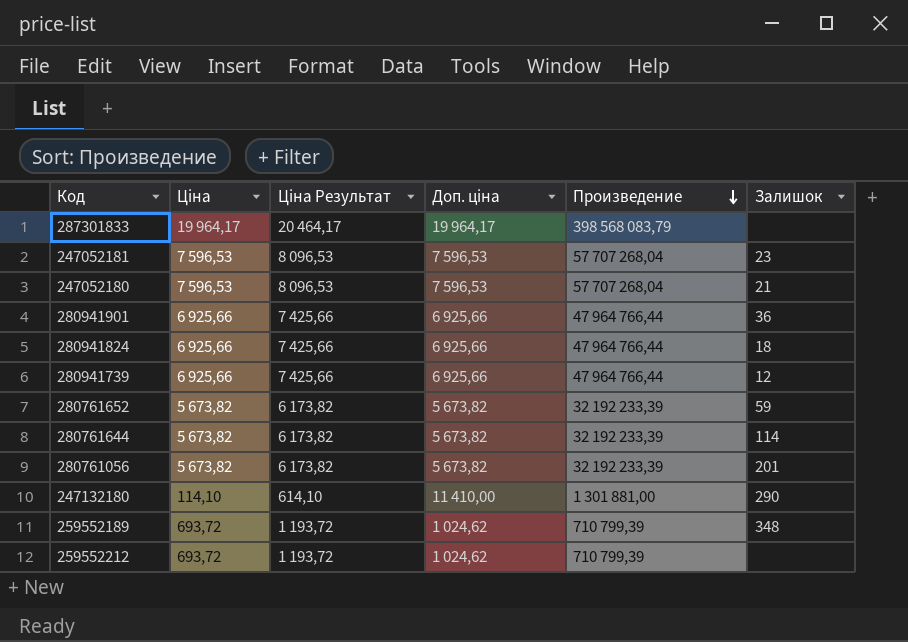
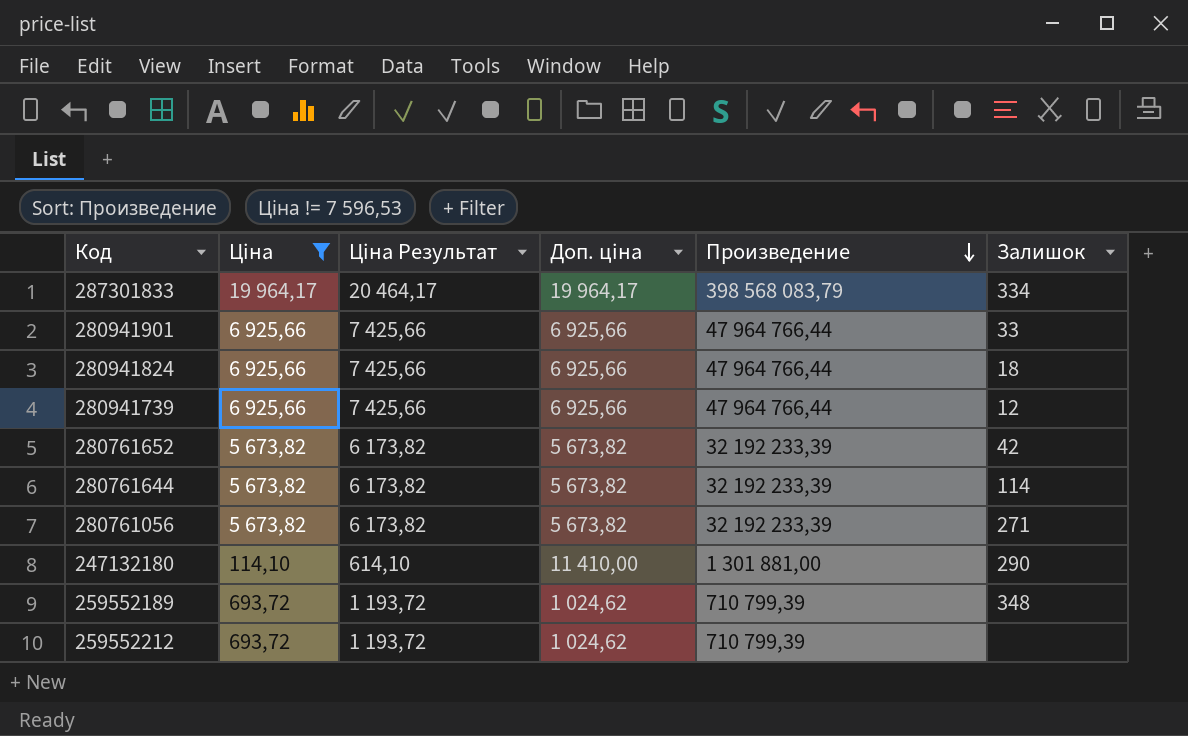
filter: none -> Ціна != 7 596,53
287301833 | Залишок: none -> 334
280941901 | Залишок: 36 -> 33
280761652 | Залишок: 59 -> 42
280761056 | Залишок: 201 -> 271

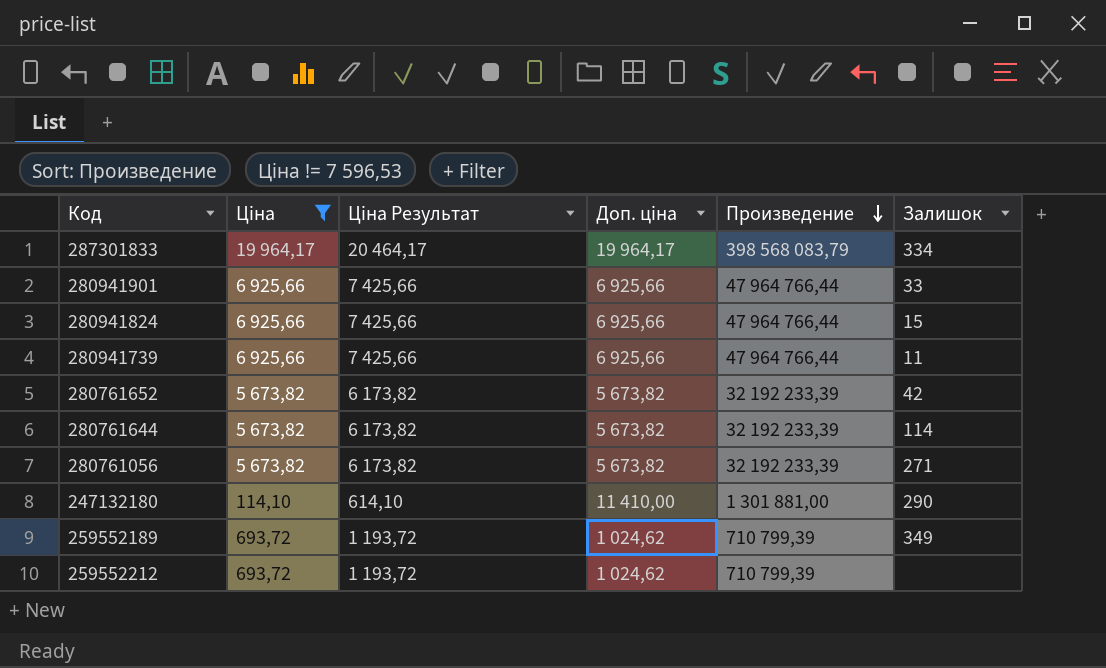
280941824 | Залишок: 18 -> 15
280941739 | Залишок: 12 -> 11
259552189 | Залишок: 348 -> 349

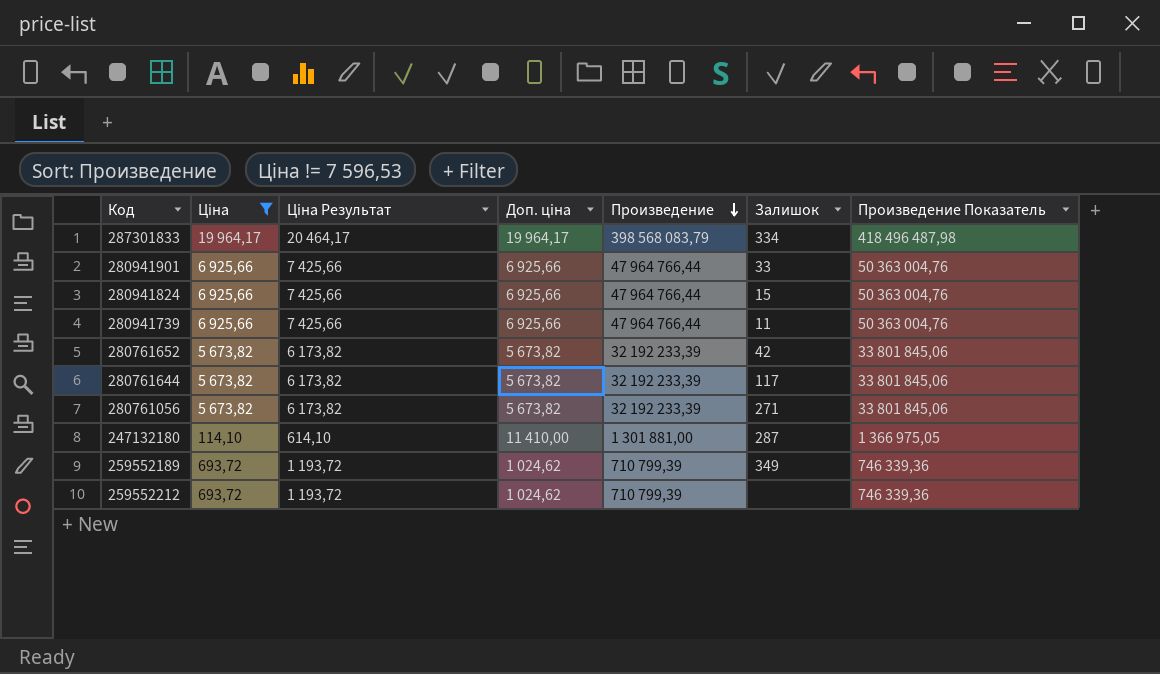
column Произведение Показатель | formula: none -> [Произведение] * 1,05
280761644 | Залишок: 114 -> 117
247132180 | Залишок: 290 -> 287

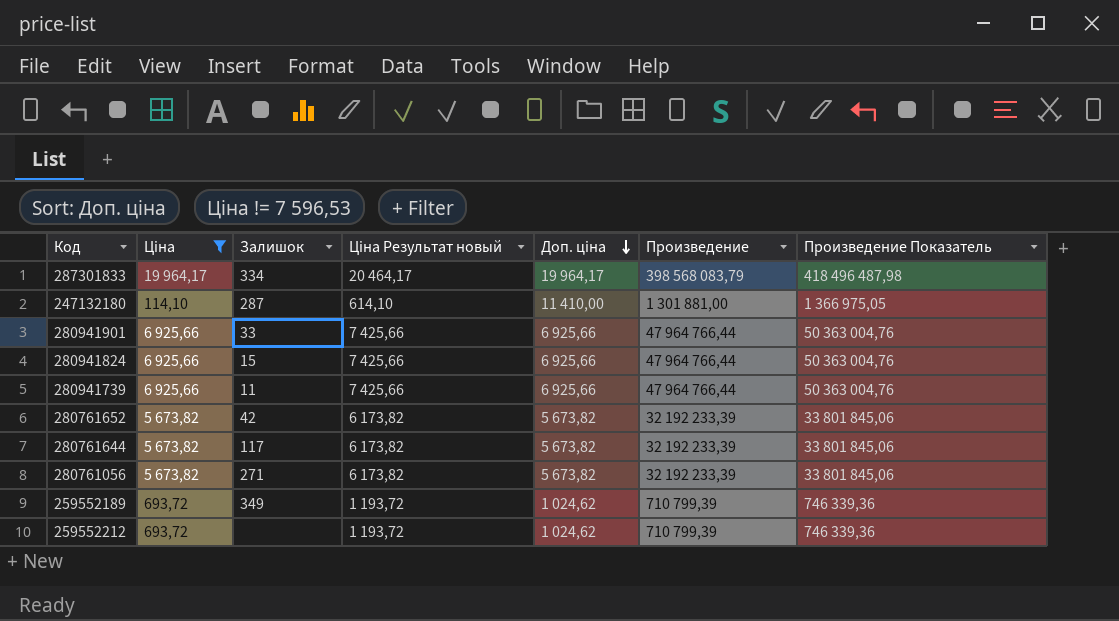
row order: Произведение descending -> Доп. ціна descending
column Залишок | position: 6 -> 3
column name: Ціна Результат -> Ціна Результат новый

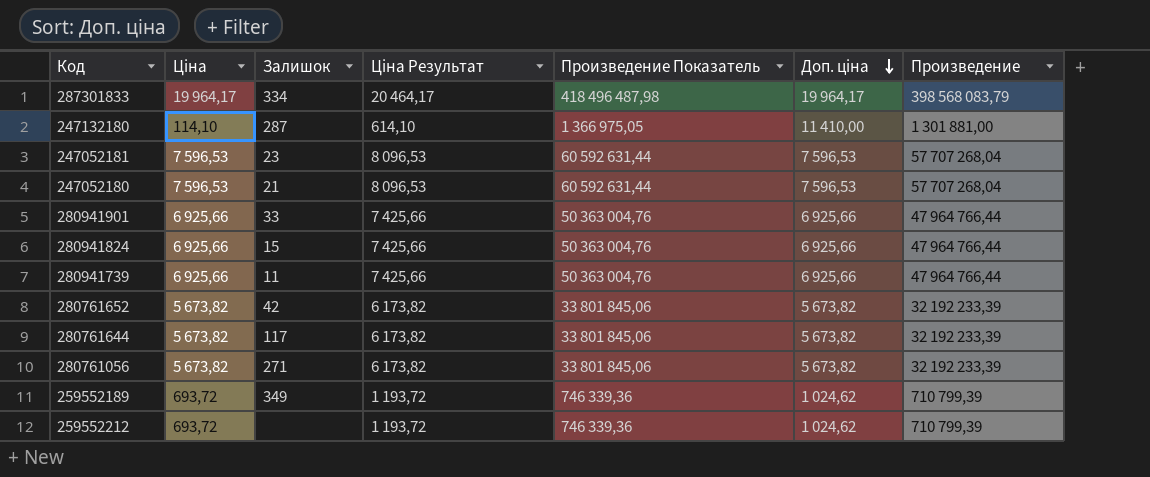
filter: Ціна != 7 596,53 -> none
column name: Ціна Результат новый -> Ціна Результат
column Произведение Показатель | position: 7 -> 5

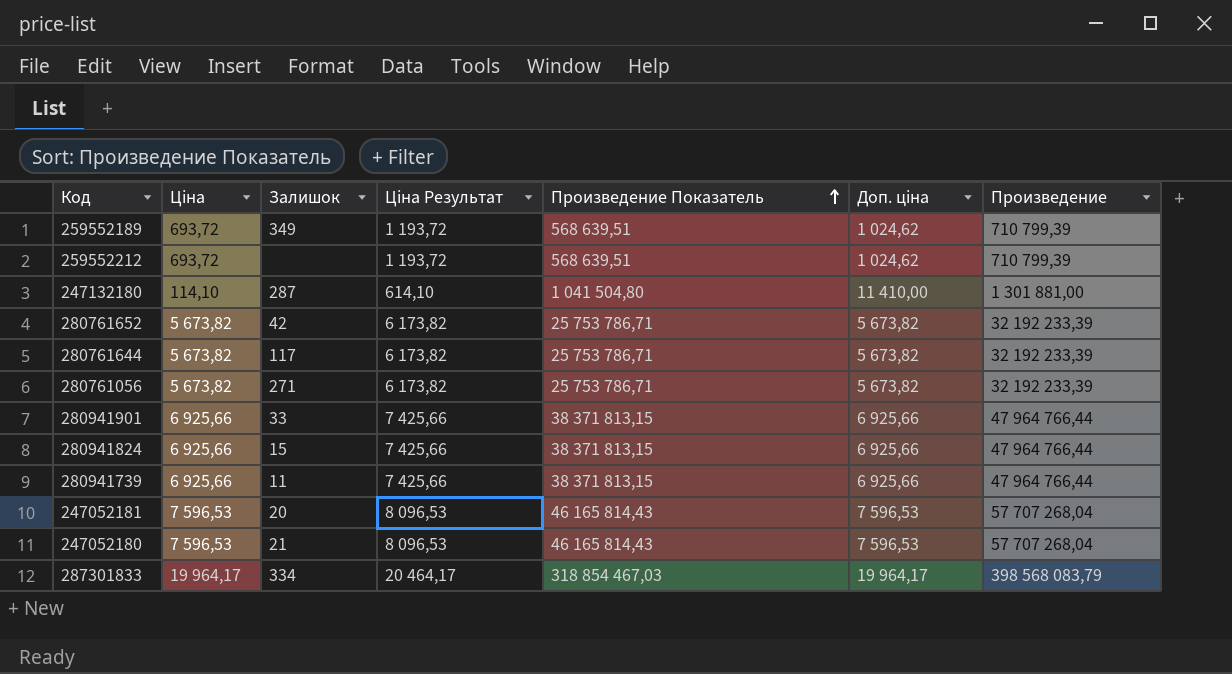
row order: Доп. ціна descending -> Произведение Показатель ascending
column Произведение Показатель | formula: [Произведение] * 1,05 -> [Произведение] * 0,8
247052181 | Залишок: 23 -> 20

